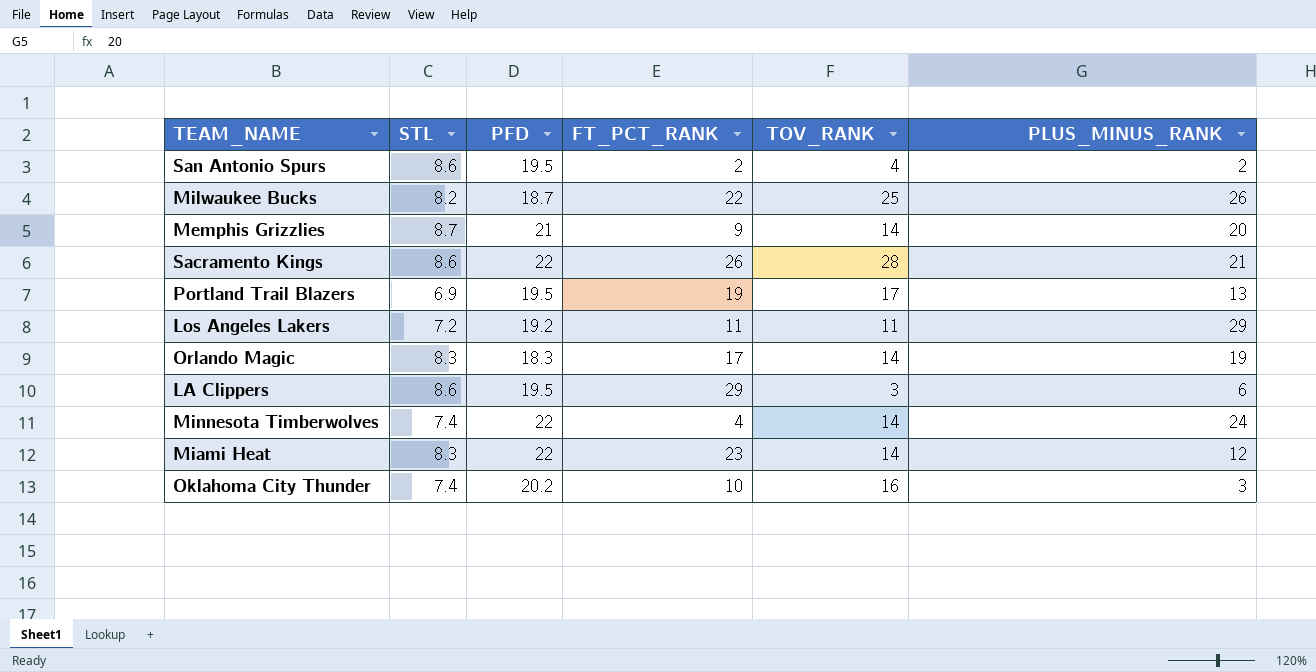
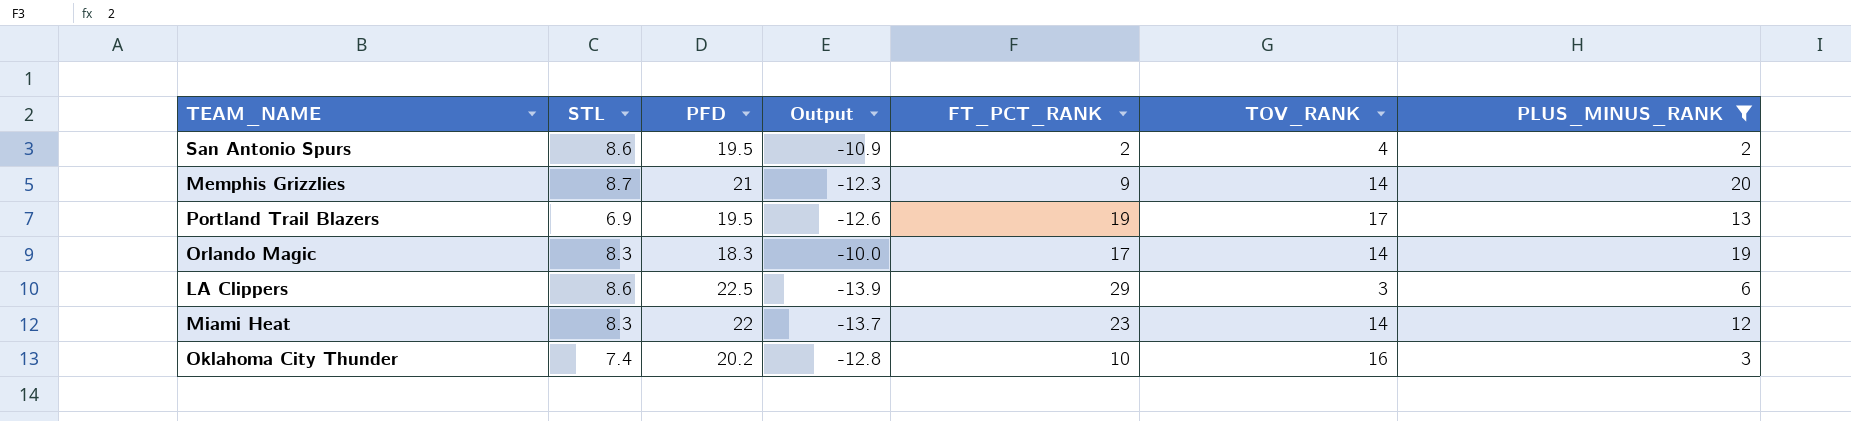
filter: none -> PLUS_MINUS_RANK <= 20
column Output | formula: none -> [STL] - [PFD]
LA Clippers | PFD: 19.5 -> 22.5

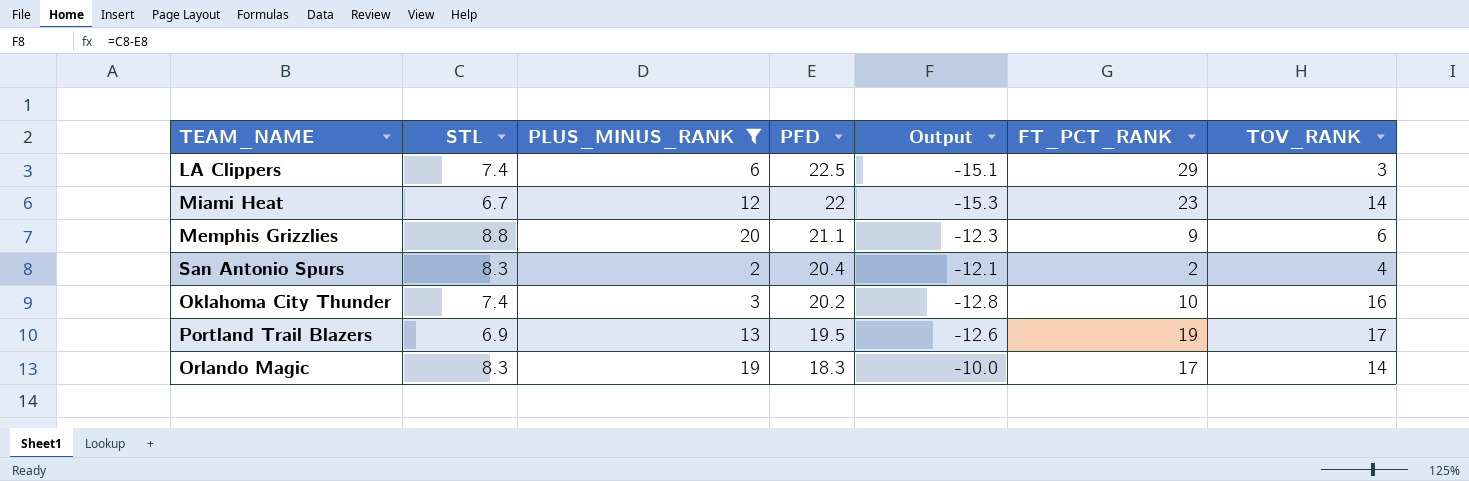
row order: none -> PFD descending
column PLUS_MINUS_RANK | position: 7 -> 3
LA Clippers | STL: 8.6 -> 7.4
LA Clippers | Output: -13.9 -> -15.1
Miami Heat | STL: 8.3 -> 6.7
Miami Heat | Output: -13.7 -> -15.3
Memphis Grizzlies | STL: 8.7 -> 8.8
Memphis Grizzlies | PFD: 21 -> 21.1
Memphis Grizzlies | TOV_RANK: 14 -> 6
San Antonio Spurs | STL: 8.6 -> 8.3
San Antonio Spurs | PFD: 19.5 -> 20.4
San Antonio Spurs | Output: -10.9 -> -12.1

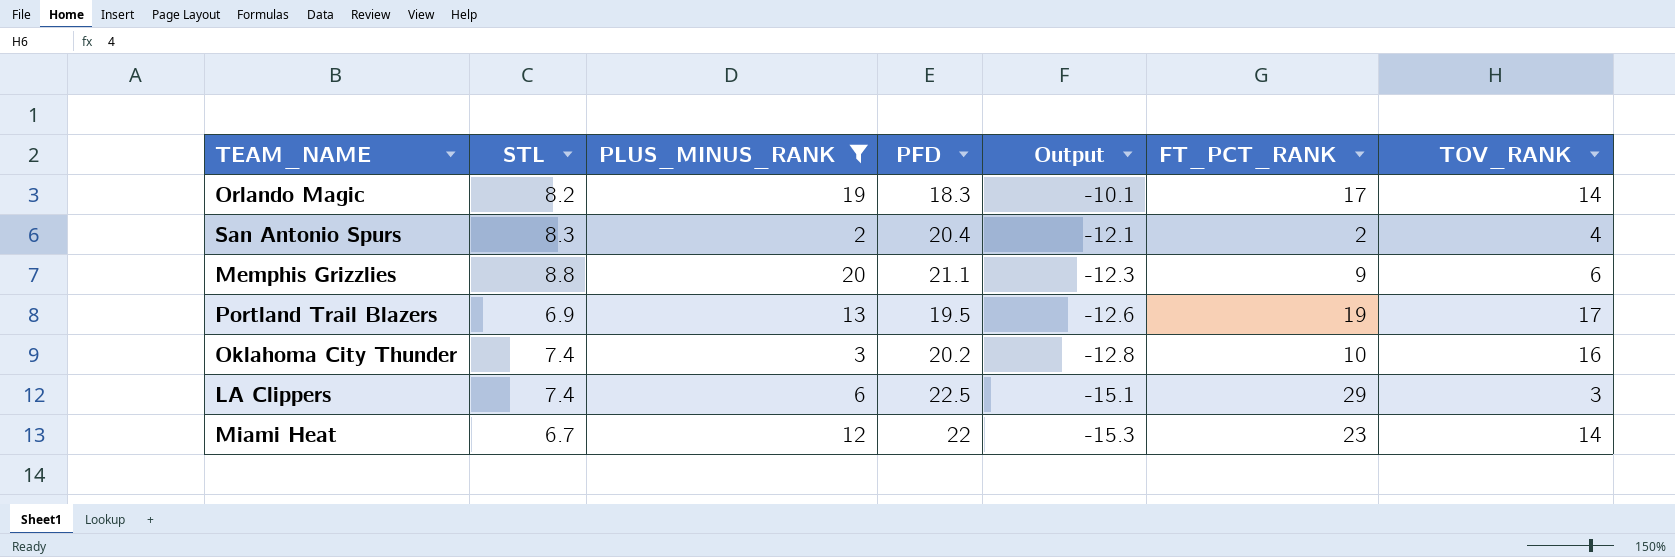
row order: PFD descending -> Output descending
Orlando Magic | STL: 8.3 -> 8.2
Orlando Magic | Output: -10.0 -> -10.1

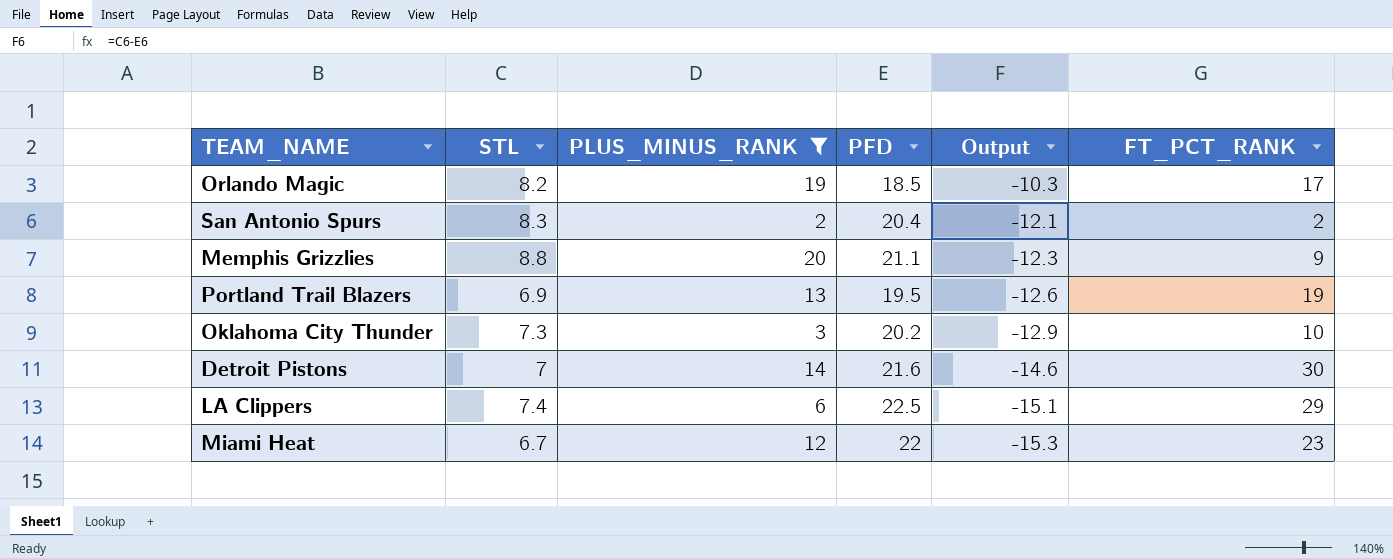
column TOV_RANK | position: 7 -> none
Orlando Magic | PFD: 18.3 -> 18.5
Orlando Magic | Output: -10.1 -> -10.3
Oklahoma City Thunder | STL: 7.4 -> 7.3
Oklahoma City Thunder | Output: -12.8 -> -12.9
row Detroit Pistons: none -> 7 | 14 | 21.6 | -14.6 | 30

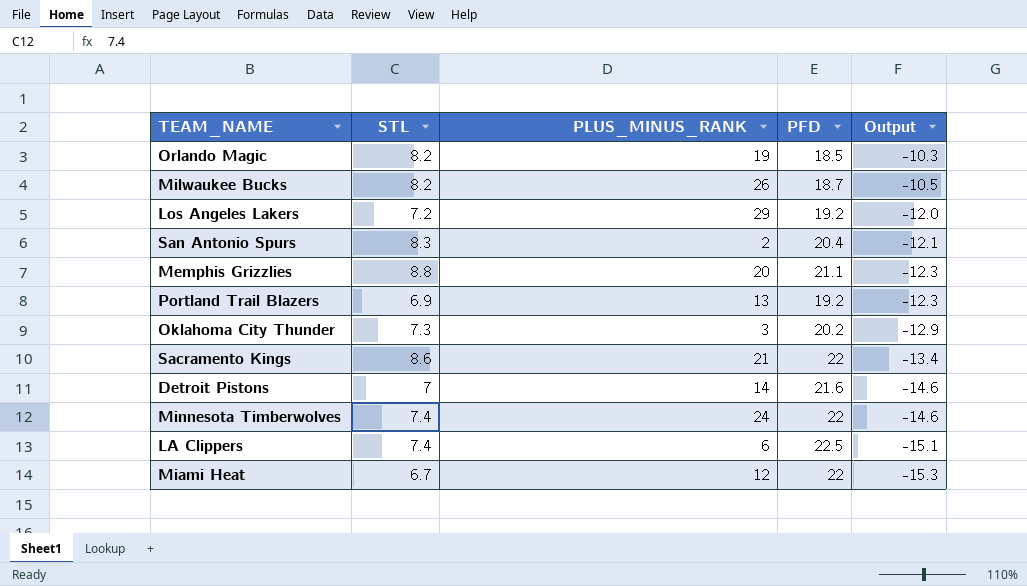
filter: PLUS_MINUS_RANK <= 20 -> none
column FT_PCT_RANK | position: 6 -> none
Portland Trail Blazers | PFD: 19.5 -> 19.2
Portland Trail Blazers | Output: -12.6 -> -12.3

